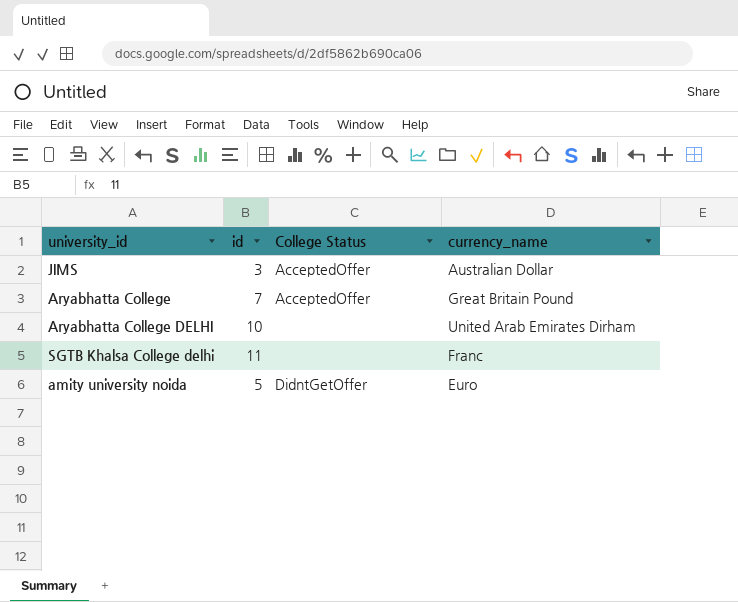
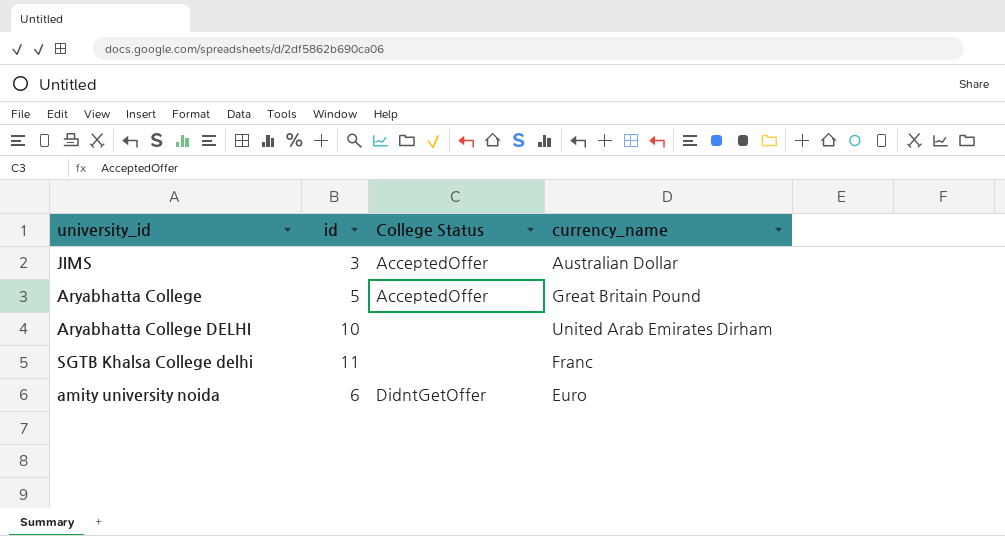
Aryabhatta College | id: 7 -> 5
amity university noida | id: 5 -> 6

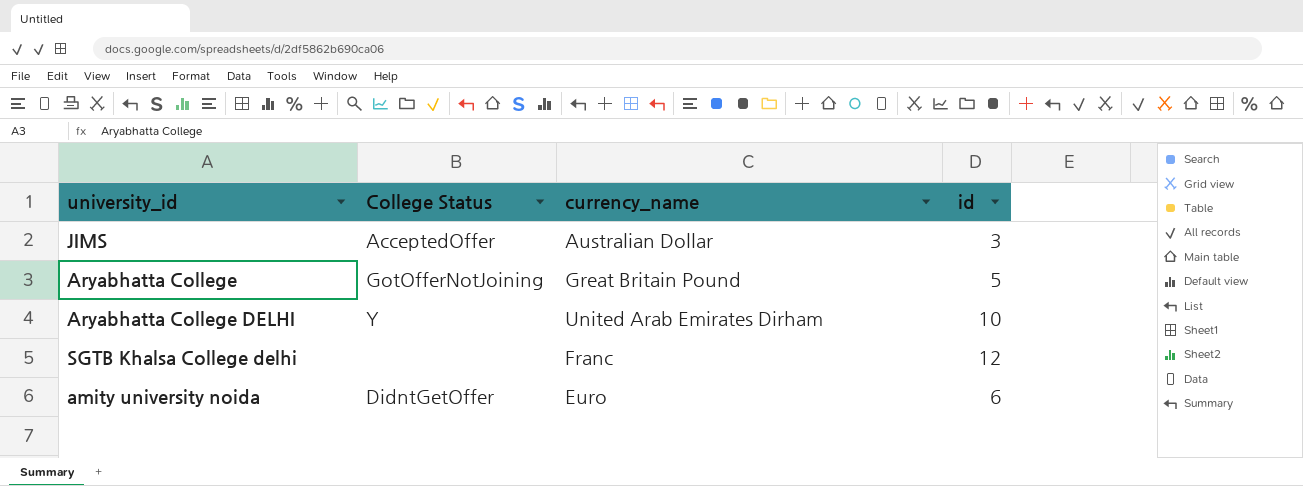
column id | position: 2 -> 4
Aryabhatta College | College Status: AcceptedOffer -> GotOfferNotJoining
Aryabhatta College DELHI | College Status: none -> Y
SGTB Khalsa College delhi | id: 11 -> 12

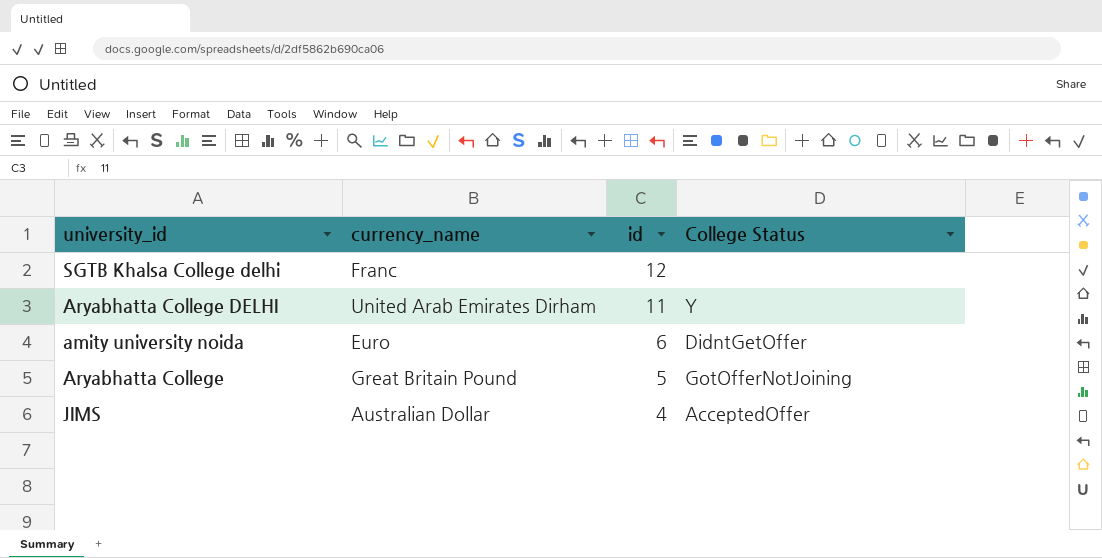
row order: none -> id descending
column College Status | position: 2 -> 4
Aryabhatta College DELHI | id: 10 -> 11
JIMS | id: 3 -> 4

